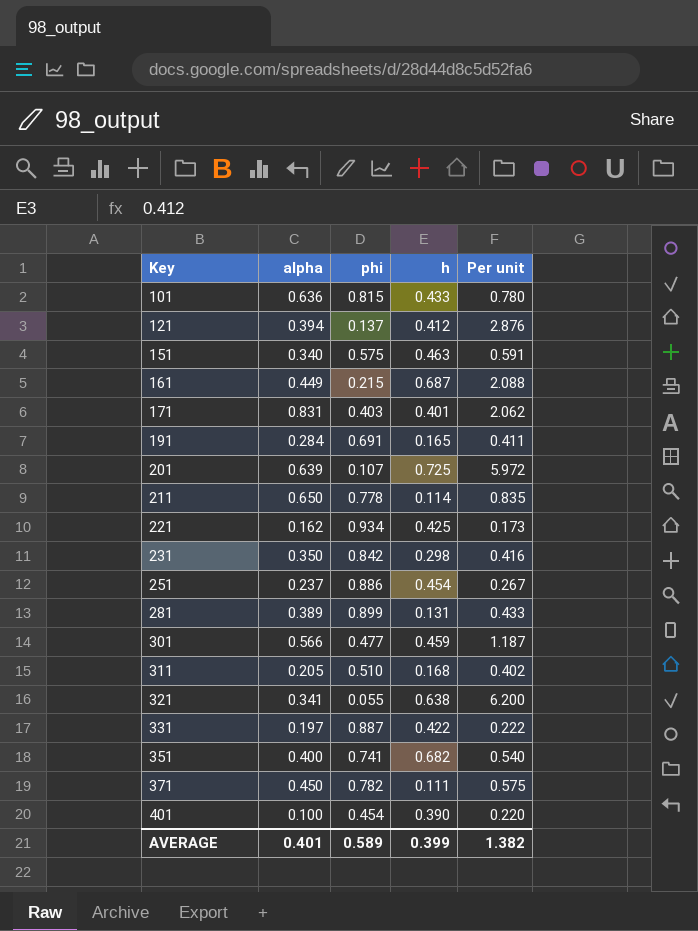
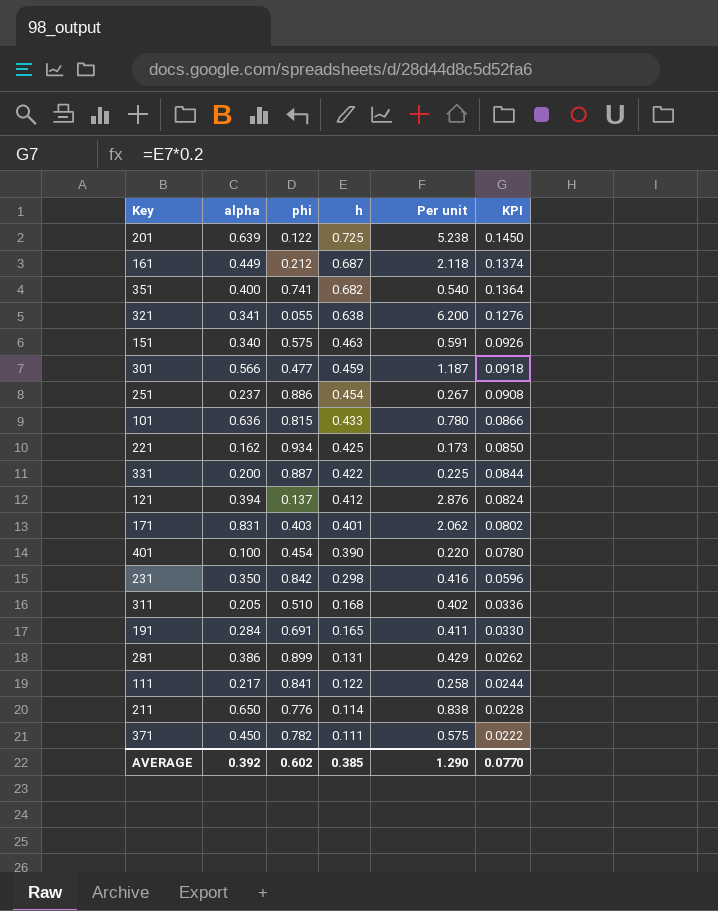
row order: Key ascending -> h descending
column KPI | formula: none -> [h] * 0.2
201 | phi: 0.107 -> 0.122
201 | Per unit: 5.972 -> 5.238
161 | phi: 0.215 -> 0.212
161 | Per unit: 2.088 -> 2.118
331 | alpha: 0.197 -> 0.200
331 | Per unit: 0.222 -> 0.225
281 | alpha: 0.389 -> 0.386
281 | Per unit: 0.433 -> 0.429
row 111: none -> 0.217 | 0.841 | 0.122 | 0.258 | 0.0244
211 | phi: 0.778 -> 0.776
211 | Per unit: 0.835 -> 0.838
AVERAGE | alpha: 0.401 -> 0.392
AVERAGE | phi: 0.589 -> 0.602
AVERAGE | h: 0.399 -> 0.385
AVERAGE | Per unit: 1.382 -> 1.290

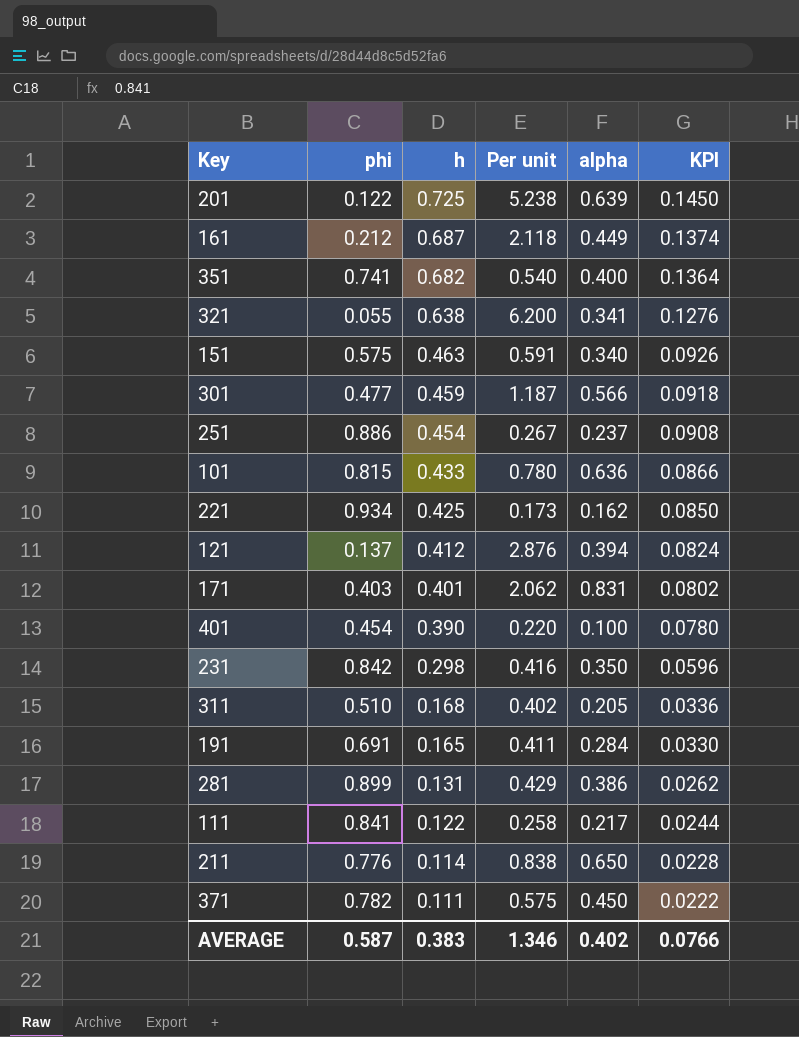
column alpha | position: 2 -> 5
row 331: 0.200 | 0.887 | 0.422 | 0.225 | 0.0844 -> none
AVERAGE | phi: 0.602 -> 0.587
AVERAGE | h: 0.385 -> 0.383
AVERAGE | Per unit: 1.290 -> 1.346
AVERAGE | alpha: 0.392 -> 0.402
AVERAGE | KPI: 0.0770 -> 0.0766

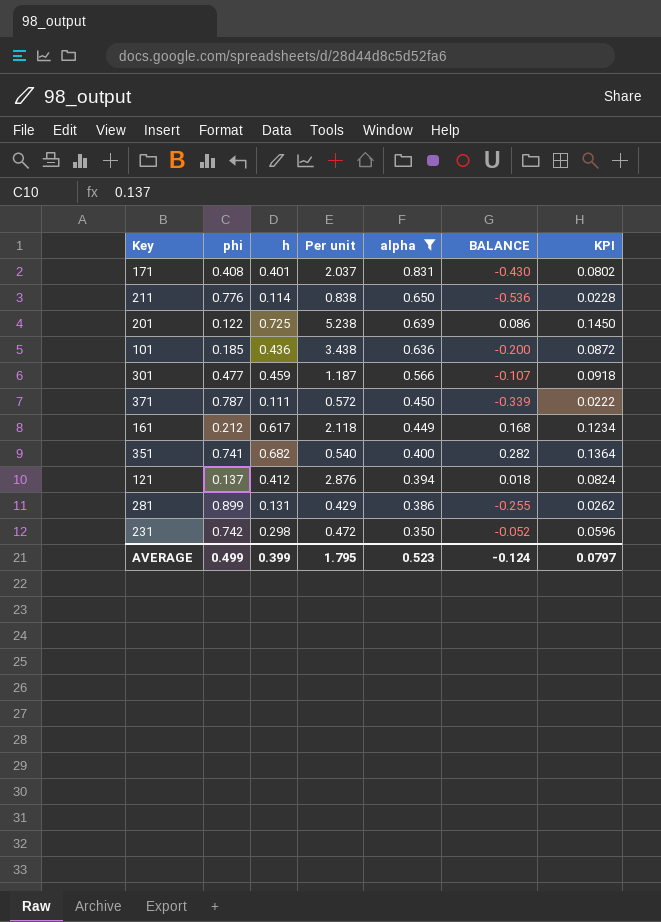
filter: none -> alpha >= 0.350
row order: h descending -> alpha descending
column BALANCE | formula: none -> [h] - [alpha]
171 | phi: 0.403 -> 0.408
171 | Per unit: 2.062 -> 2.037
101 | phi: 0.815 -> 0.185
101 | h: 0.433 -> 0.436
101 | Per unit: 0.780 -> 3.438
101 | KPI: 0.0866 -> 0.0872
371 | phi: 0.782 -> 0.787
371 | Per unit: 0.575 -> 0.572
161 | h: 0.687 -> 0.617
161 | KPI: 0.1374 -> 0.1234
231 | phi: 0.842 -> 0.742
231 | Per unit: 0.416 -> 0.472
AVERAGE | phi: 0.587 -> 0.499
AVERAGE | h: 0.383 -> 0.399
AVERAGE | Per unit: 1.346 -> 1.795
AVERAGE | alpha: 0.402 -> 0.523
AVERAGE | KPI: 0.0766 -> 0.0797

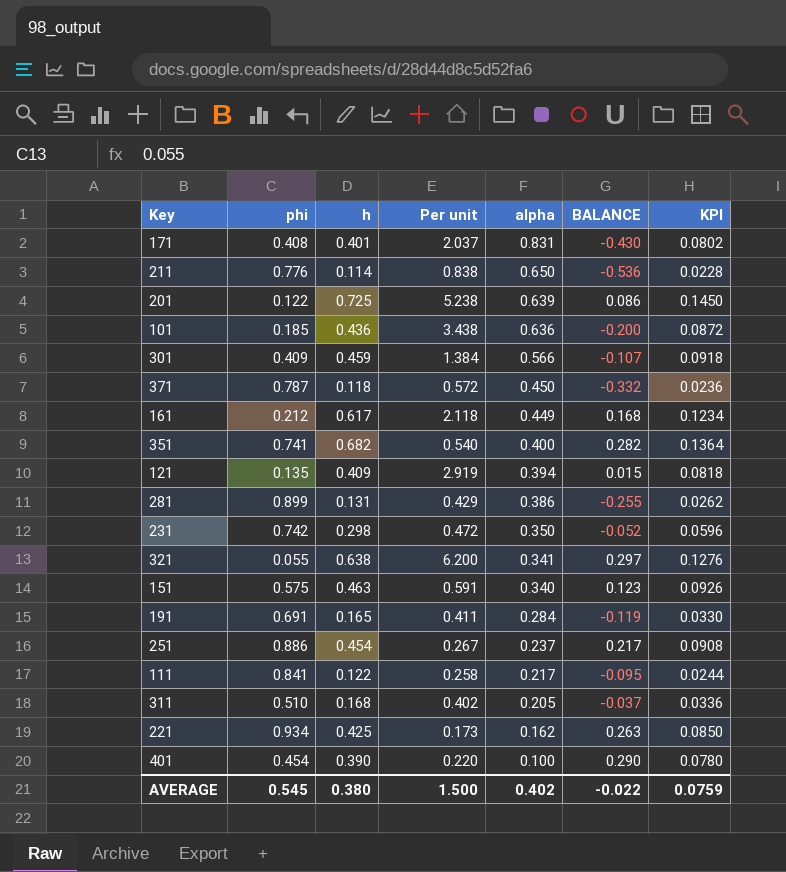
filter: alpha >= 0.350 -> none
301 | phi: 0.477 -> 0.409
301 | Per unit: 1.187 -> 1.384
371 | h: 0.111 -> 0.118
371 | BALANCE: -0.339 -> -0.332
371 | KPI: 0.0222 -> 0.0236
121 | phi: 0.137 -> 0.135
121 | h: 0.412 -> 0.409
121 | Per unit: 2.876 -> 2.919
121 | BALANCE: 0.018 -> 0.015
121 | KPI: 0.0824 -> 0.0818
AVERAGE | phi: 0.499 -> 0.545
AVERAGE | h: 0.399 -> 0.380
AVERAGE | Per unit: 1.795 -> 1.500
AVERAGE | alpha: 0.523 -> 0.402
AVERAGE | BALANCE: -0.124 -> -0.022
AVERAGE | KPI: 0.0797 -> 0.0759

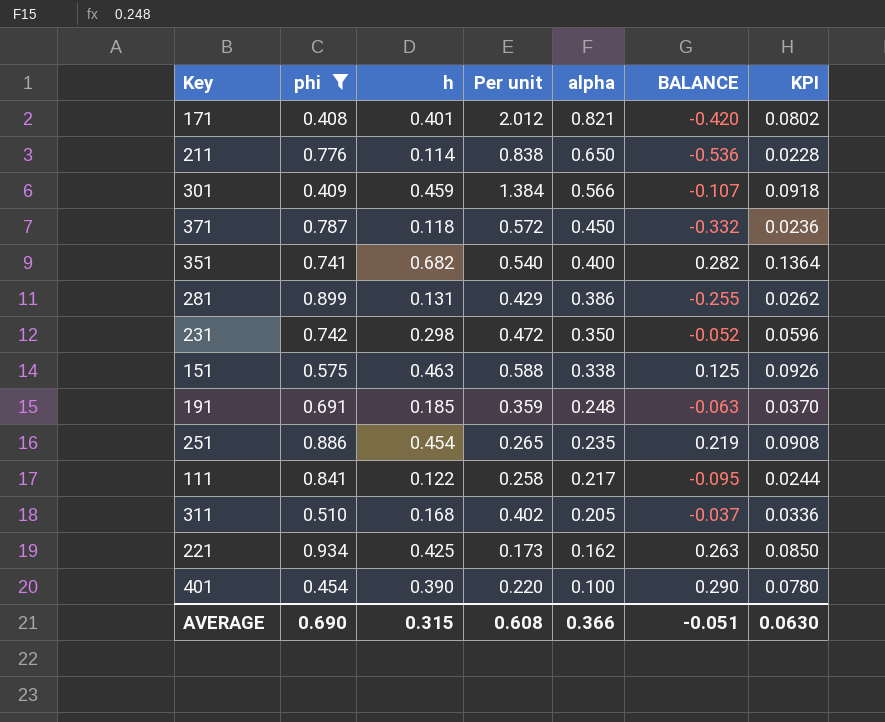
filter: none -> phi >= 0.408
171 | Per unit: 2.037 -> 2.012
171 | alpha: 0.831 -> 0.821
171 | BALANCE: -0.430 -> -0.420
151 | Per unit: 0.591 -> 0.588
151 | alpha: 0.340 -> 0.338
151 | BALANCE: 0.123 -> 0.125
191 | h: 0.165 -> 0.185
191 | Per unit: 0.411 -> 0.359
191 | alpha: 0.284 -> 0.248
191 | BALANCE: -0.119 -> -0.063
191 | KPI: 0.0330 -> 0.0370
251 | Per unit: 0.267 -> 0.265
251 | alpha: 0.237 -> 0.235
251 | BALANCE: 0.217 -> 0.219
AVERAGE | phi: 0.545 -> 0.690
AVERAGE | h: 0.380 -> 0.315
AVERAGE | Per unit: 1.500 -> 0.608
AVERAGE | alpha: 0.402 -> 0.366
AVERAGE | BALANCE: -0.022 -> -0.051
AVERAGE | KPI: 0.0759 -> 0.0630

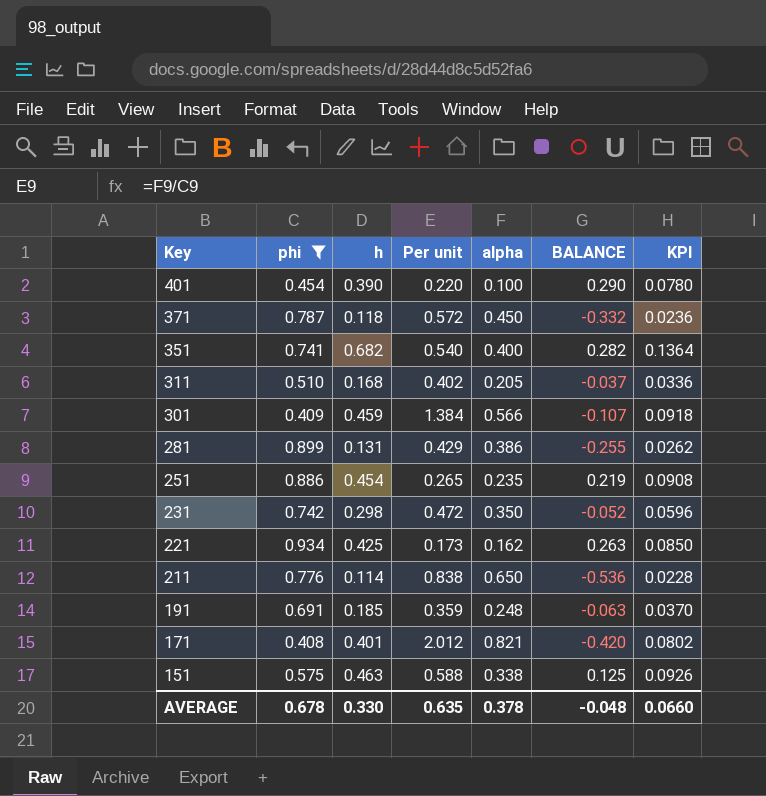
row order: alpha descending -> Key descending
row 111: 0.841 | 0.122 | 0.258 | 0.217 | -0.095 | 0.0244 -> none
AVERAGE | phi: 0.690 -> 0.678
AVERAGE | h: 0.315 -> 0.330
AVERAGE | Per unit: 0.608 -> 0.635
AVERAGE | alpha: 0.366 -> 0.378
AVERAGE | BALANCE: -0.051 -> -0.048
AVERAGE | KPI: 0.0630 -> 0.0660

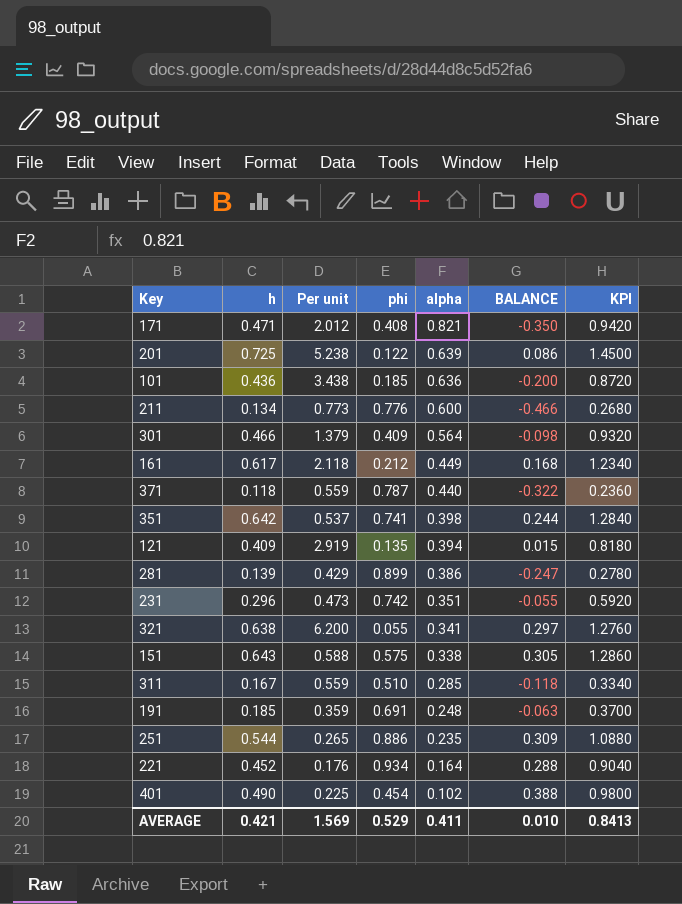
filter: phi >= 0.408 -> none
row order: Key descending -> alpha descending
column phi | position: 2 -> 4
column KPI | formula: [h] * 0.2 -> [h] * 2
171 | h: 0.401 -> 0.471
171 | BALANCE: -0.420 -> -0.350
211 | h: 0.114 -> 0.134
211 | Per unit: 0.838 -> 0.773
211 | alpha: 0.650 -> 0.600
211 | BALANCE: -0.536 -> -0.466
301 | h: 0.459 -> 0.466
301 | Per unit: 1.384 -> 1.379
301 | alpha: 0.566 -> 0.564
301 | BALANCE: -0.107 -> -0.098
371 | Per unit: 0.572 -> 0.559
371 | alpha: 0.450 -> 0.440
371 | BALANCE: -0.332 -> -0.322
351 | h: 0.682 -> 0.642
351 | Per unit: 0.540 -> 0.537
351 | alpha: 0.400 -> 0.398
351 | BALANCE: 0.282 -> 0.244
281 | h: 0.131 -> 0.139
281 | BALANCE: -0.255 -> -0.247
231 | h: 0.298 -> 0.296
231 | Per unit: 0.472 -> 0.473
231 | alpha: 0.350 -> 0.351
231 | BALANCE: -0.052 -> -0.055
151 | h: 0.463 -> 0.643
151 | BALANCE: 0.125 -> 0.305
311 | h: 0.168 -> 0.167
311 | Per unit: 0.402 -> 0.559
311 | alpha: 0.205 -> 0.285
311 | BALANCE: -0.037 -> -0.118
251 | h: 0.454 -> 0.544
251 | BALANCE: 0.219 -> 0.309
221 | h: 0.425 -> 0.452
221 | Per unit: 0.173 -> 0.176
221 | alpha: 0.162 -> 0.164
221 | BALANCE: 0.263 -> 0.288
401 | h: 0.390 -> 0.490
401 | Per unit: 0.220 -> 0.225
401 | alpha: 0.100 -> 0.102
401 | BALANCE: 0.290 -> 0.388
AVERAGE | h: 0.330 -> 0.421
AVERAGE | Per unit: 0.635 -> 1.569
AVERAGE | phi: 0.678 -> 0.529
AVERAGE | alpha: 0.378 -> 0.411
AVERAGE | BALANCE: -0.048 -> 0.010
AVERAGE | KPI: 0.0660 -> 0.8413

